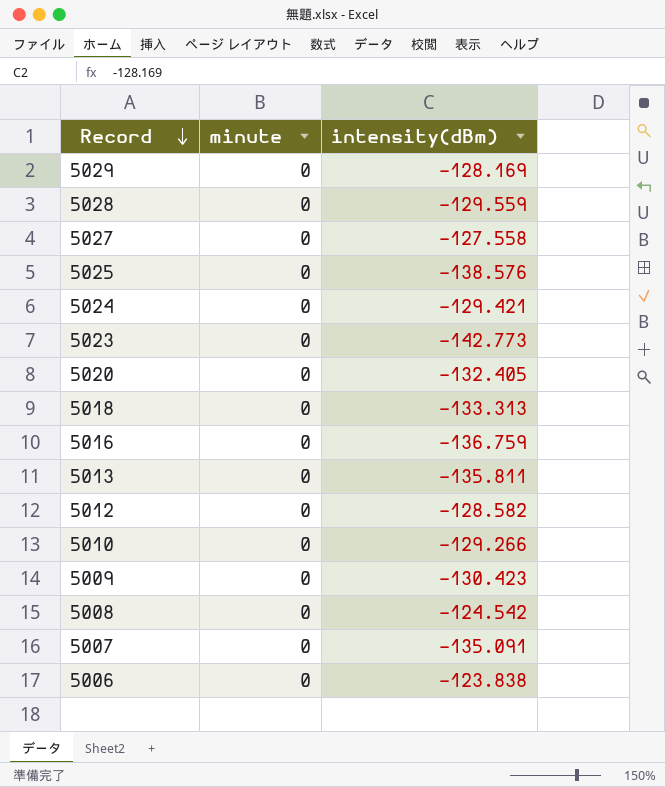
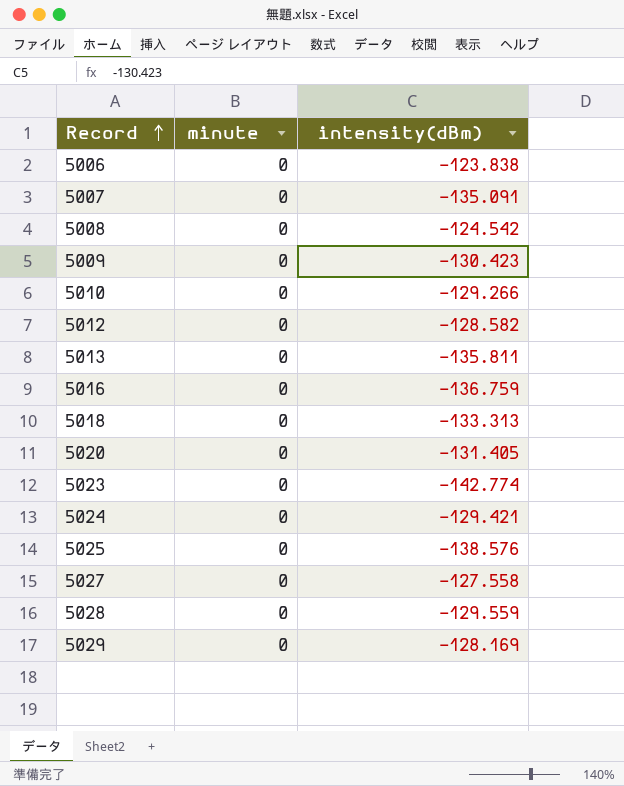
row order: Record descending -> Record ascending
5020 | intensity(dBm): -132.405 -> -131.405
5023 | intensity(dBm): -142.773 -> -142.774

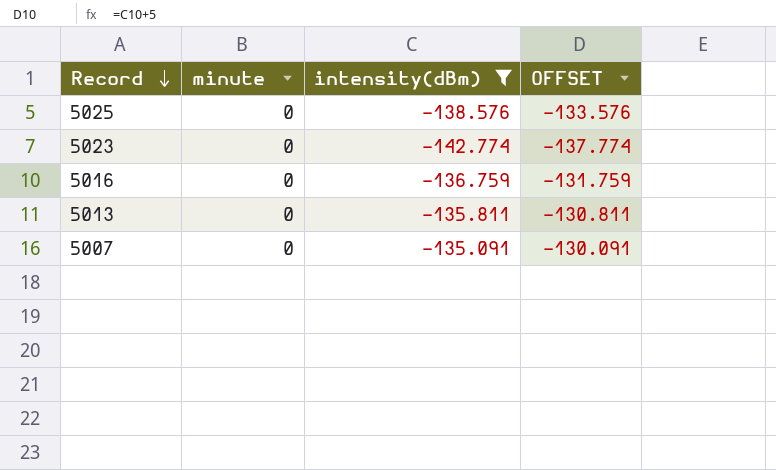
filter: none -> intensity(dBm) <= -135.091
row order: Record ascending -> Record descending
column OFFSET | formula: none -> [intensity(dBm)] + 5

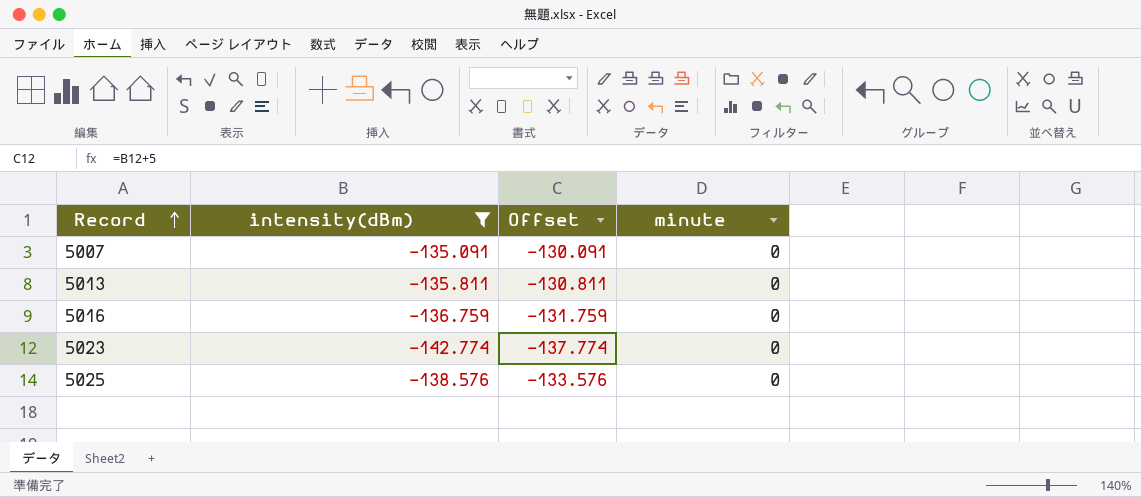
row order: Record descending -> Record ascending
column name: OFFSET -> Offset
column minute | position: 2 -> 4

